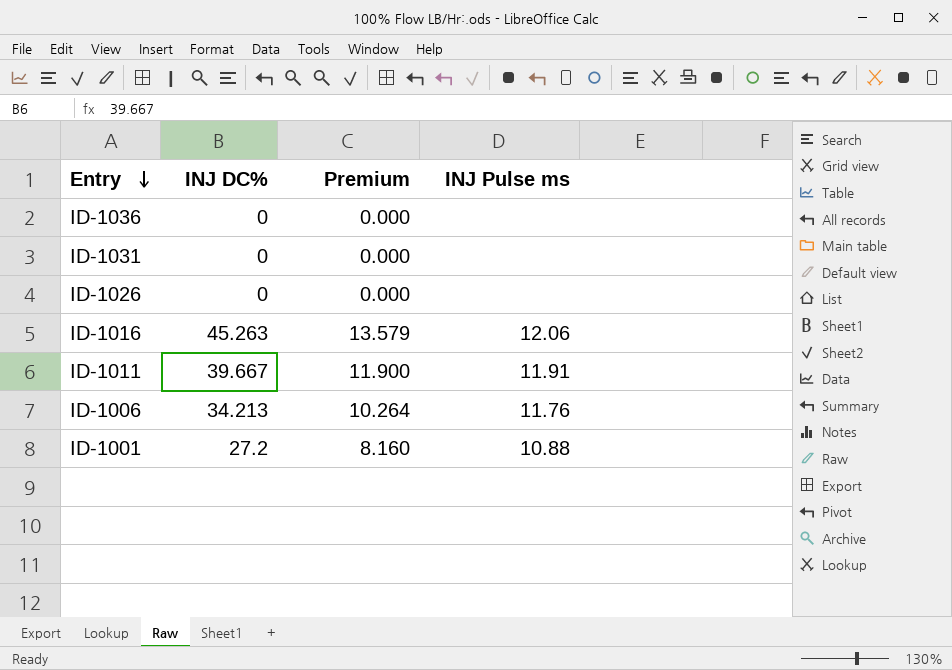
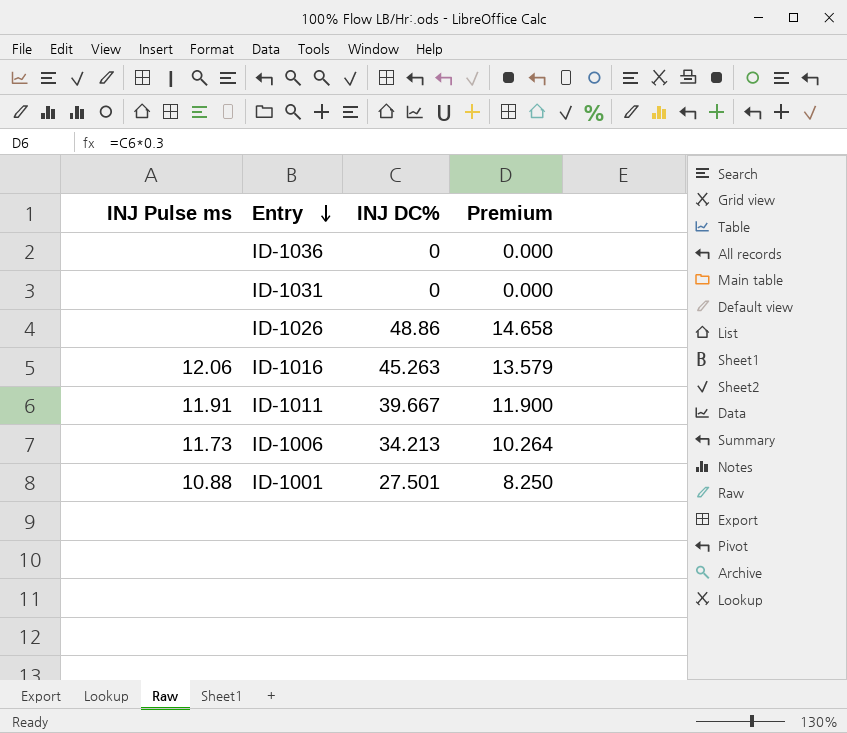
column INJ Pulse ms | position: 4 -> 1
ID-1026 | INJ DC%: 0 -> 48.86
ID-1026 | Premium: 0.000 -> 14.658
ID-1006 | INJ Pulse ms: 11.76 -> 11.73
ID-1001 | INJ DC%: 27.2 -> 27.501
ID-1001 | Premium: 8.160 -> 8.250

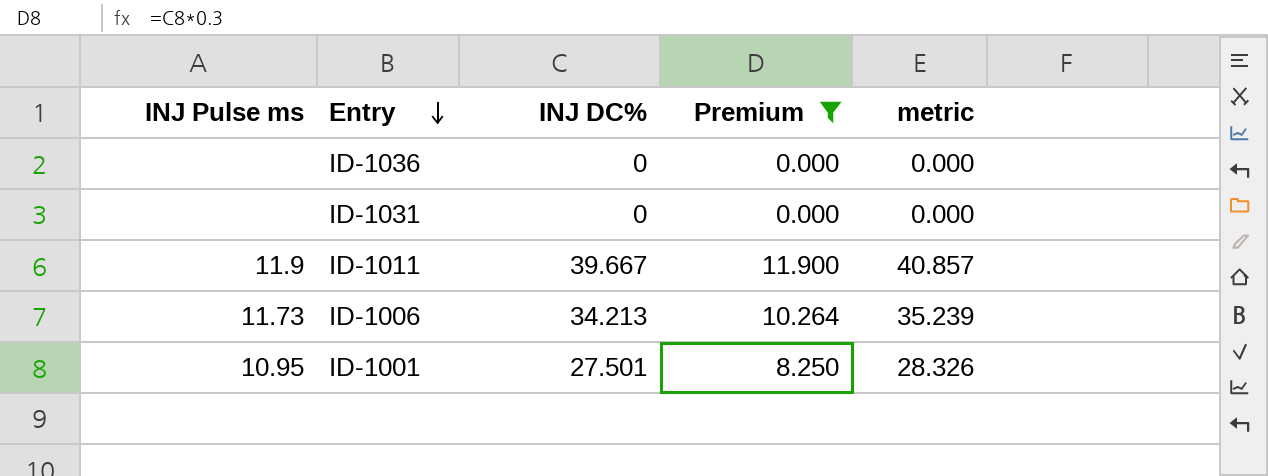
filter: none -> Premium <= 11.900
column metric | formula: none -> [INJ DC%] * 1.03
ID-1011 | INJ Pulse ms: 11.91 -> 11.9
ID-1001 | INJ Pulse ms: 10.88 -> 10.95

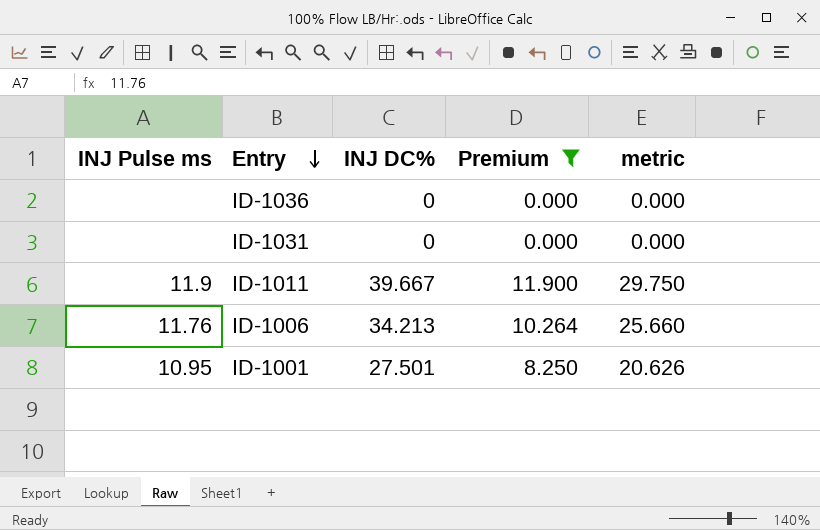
column metric | formula: [INJ DC%] * 1.03 -> [INJ DC%] * 0.75
ID-1006 | INJ Pulse ms: 11.73 -> 11.76

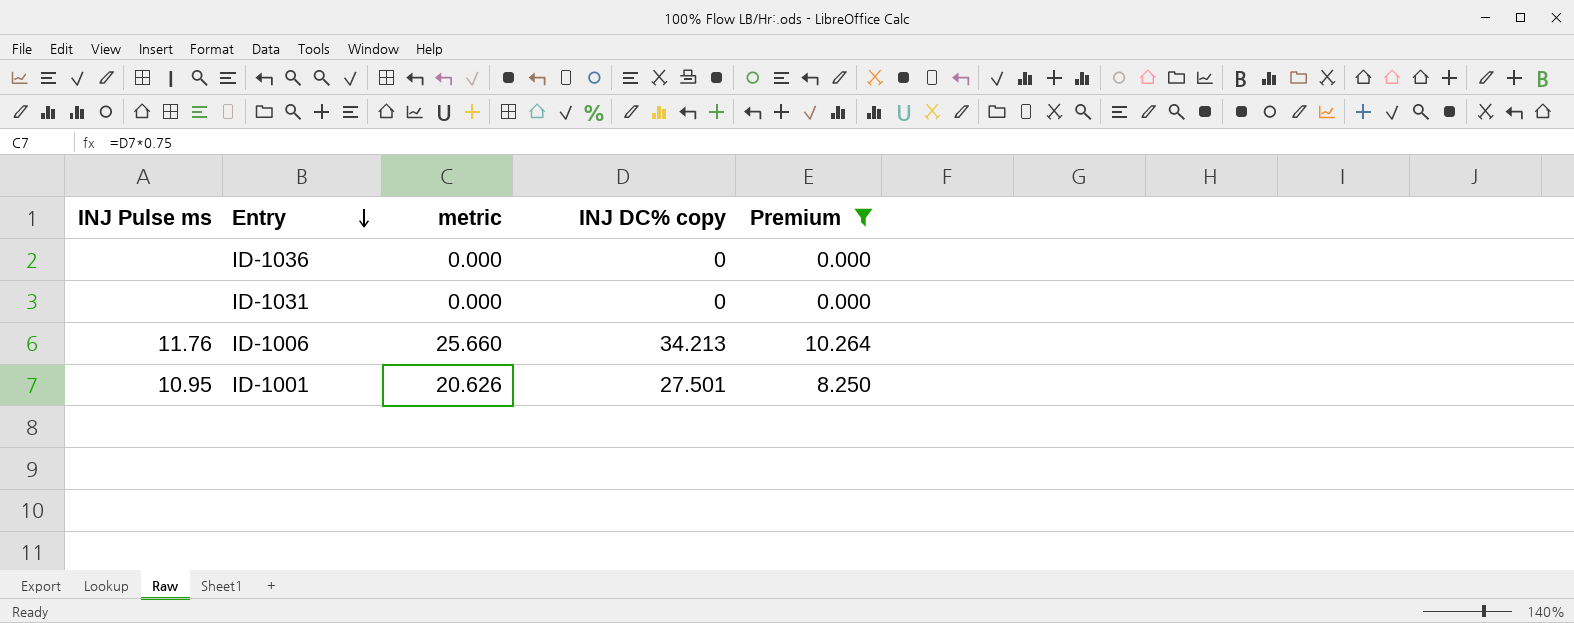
column metric | position: 5 -> 3
column name: INJ DC% -> INJ DC% copy
row ID-1011: 11.9 | 39.667 | 11.900 | 29.750 -> none

